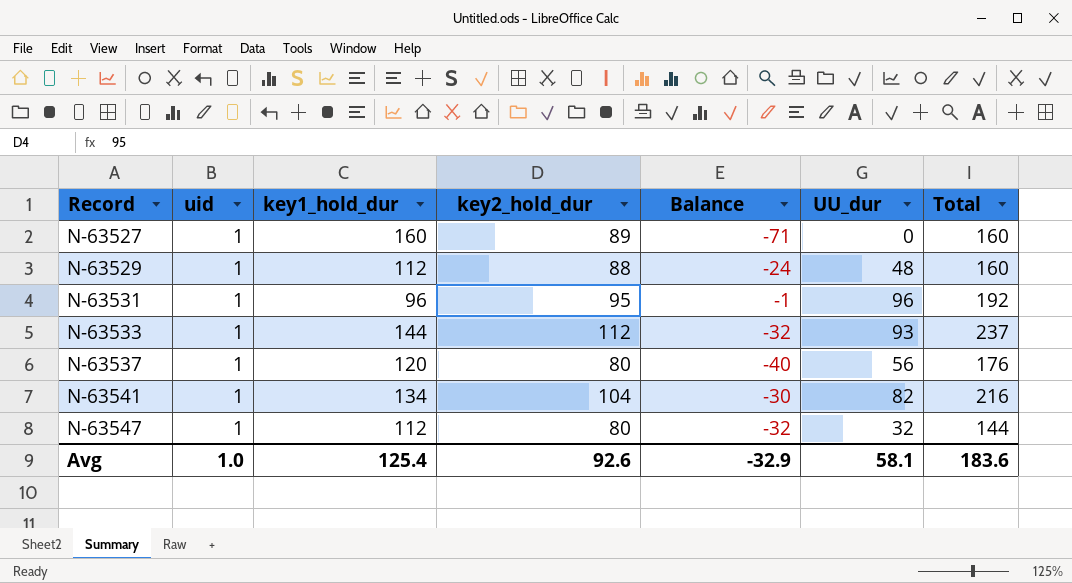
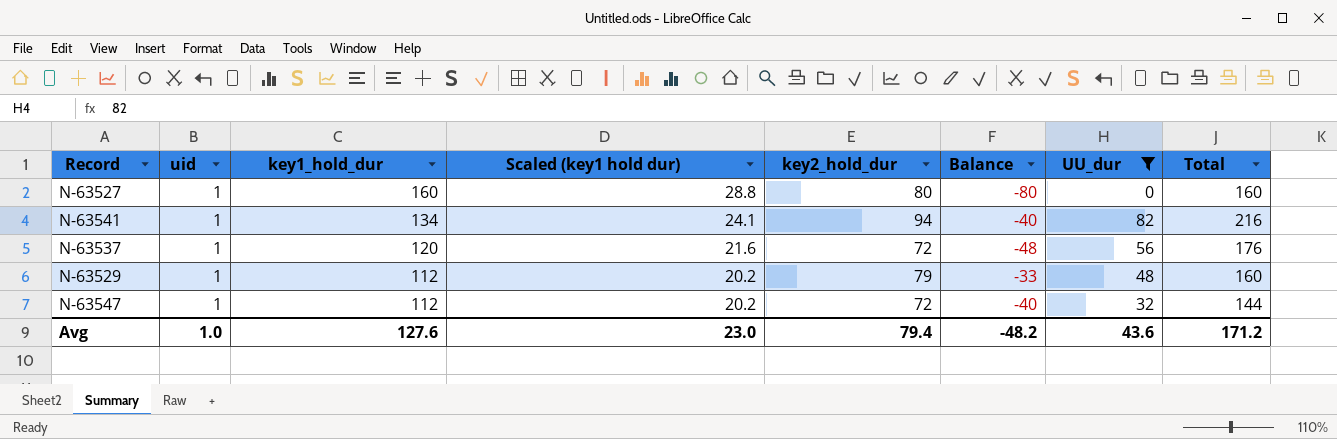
filter: none -> UU_dur <= 82
row order: Record ascending -> key1_hold_dur descending
column Scaled (key1 hold dur) | formula: none -> [key1_hold_dur] * 0.18
N-63527 | key2_hold_dur: 89 -> 80
N-63527 | Balance: -71 -> -80
N-63541 | key2_hold_dur: 104 -> 94
N-63541 | Balance: -30 -> -40
N-63537 | key2_hold_dur: 80 -> 72
N-63537 | Balance: -40 -> -48
N-63529 | key2_hold_dur: 88 -> 79
N-63529 | Balance: -24 -> -33
N-63547 | key2_hold_dur: 80 -> 72
N-63547 | Balance: -32 -> -40
Avg | key1_hold_dur: 125.4 -> 127.6
Avg | key2_hold_dur: 92.6 -> 79.4
Avg | Balance: -32.9 -> -48.2
Avg | UU_dur: 58.1 -> 43.6
Avg | Total: 183.6 -> 171.2

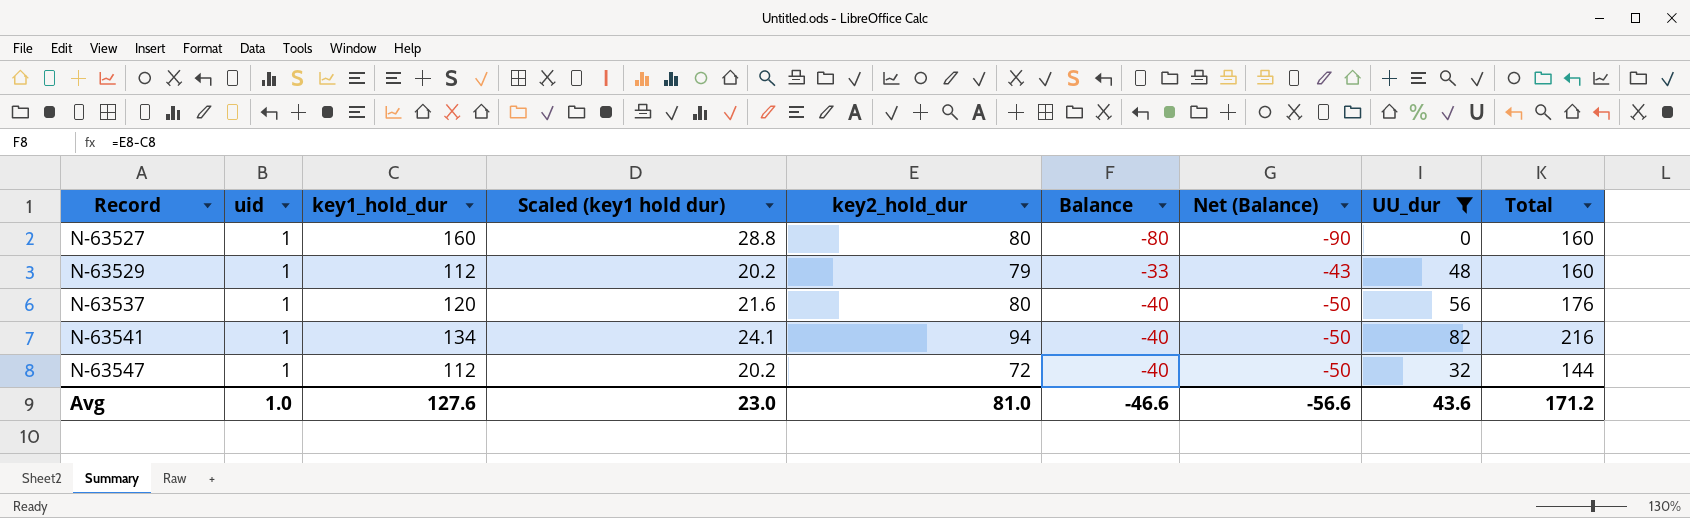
row order: key1_hold_dur descending -> Record ascending
column Net (Balance) | formula: none -> [Balance] - 10
N-63537 | key2_hold_dur: 72 -> 80
N-63537 | Balance: -48 -> -40
Avg | key2_hold_dur: 79.4 -> 81.0
Avg | Balance: -48.2 -> -46.6

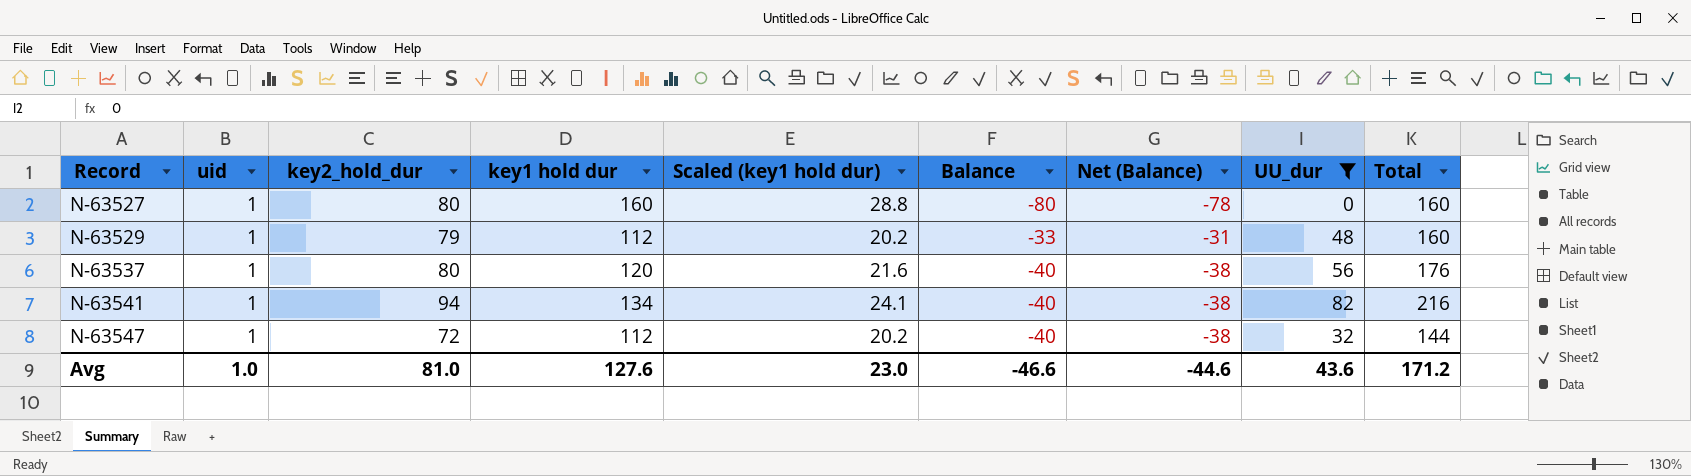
column key2_hold_dur | position: 5 -> 3
column name: key1_hold_dur -> key1 hold dur
column Net (Balance) | formula: [Balance] - 10 -> [Balance] + 2
Avg | Net (Balance): -56.6 -> -44.6

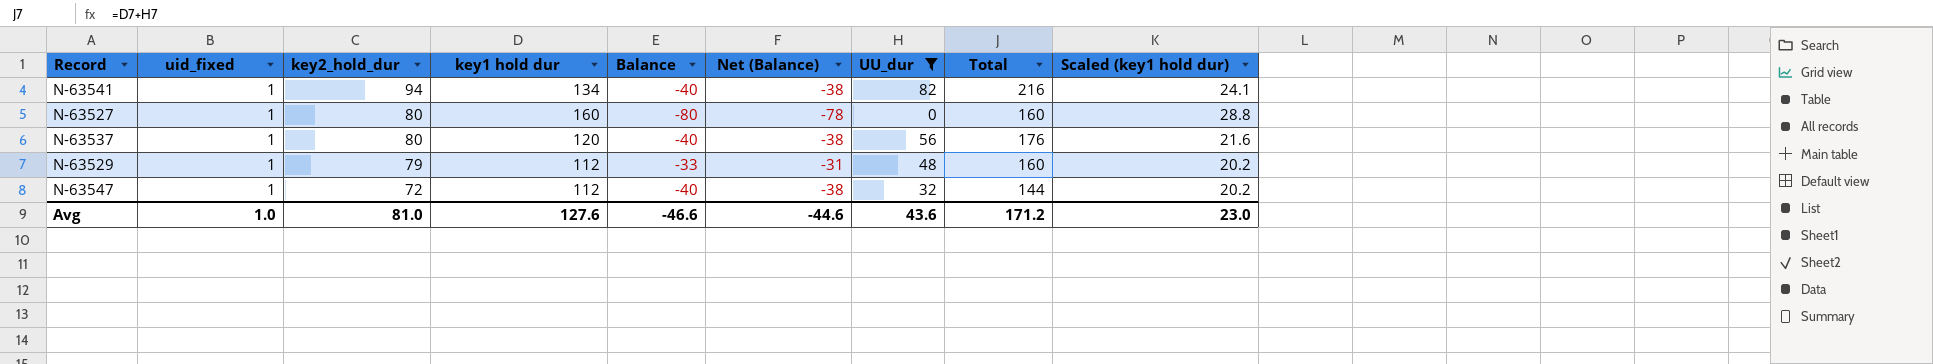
row order: Record ascending -> key2_hold_dur descending
column name: uid -> uid_fixed
column Scaled (key1 hold dur) | position: 5 -> 9

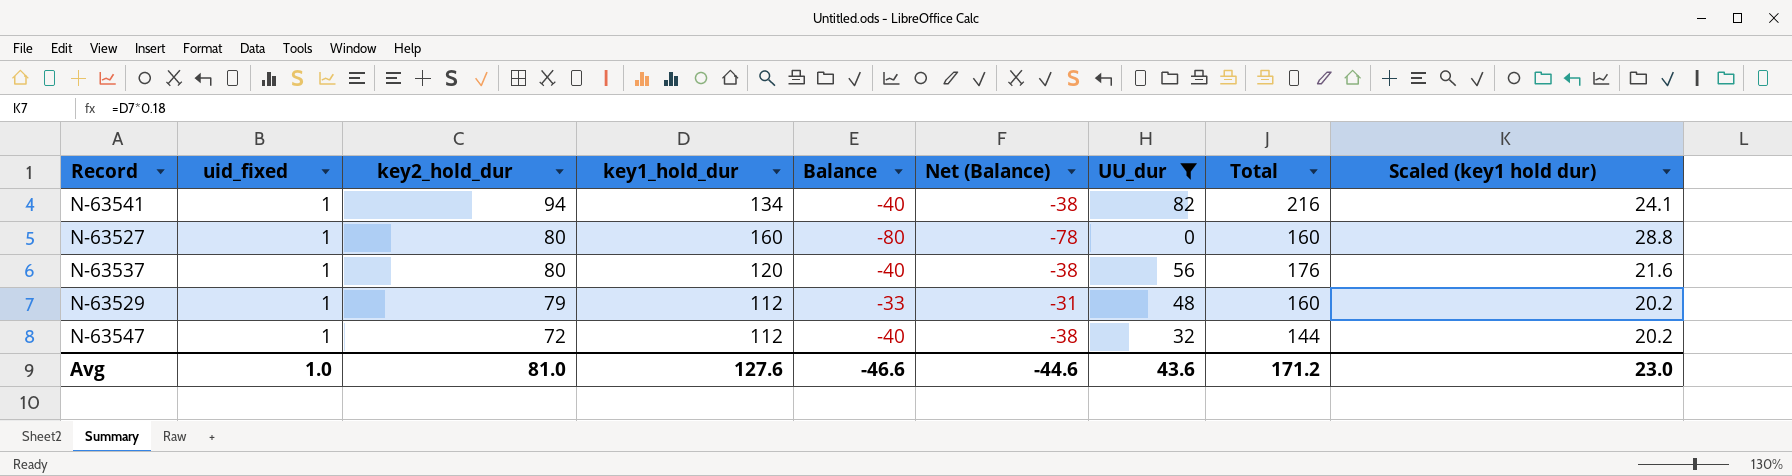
column name: key1 hold dur -> key1_hold_dur

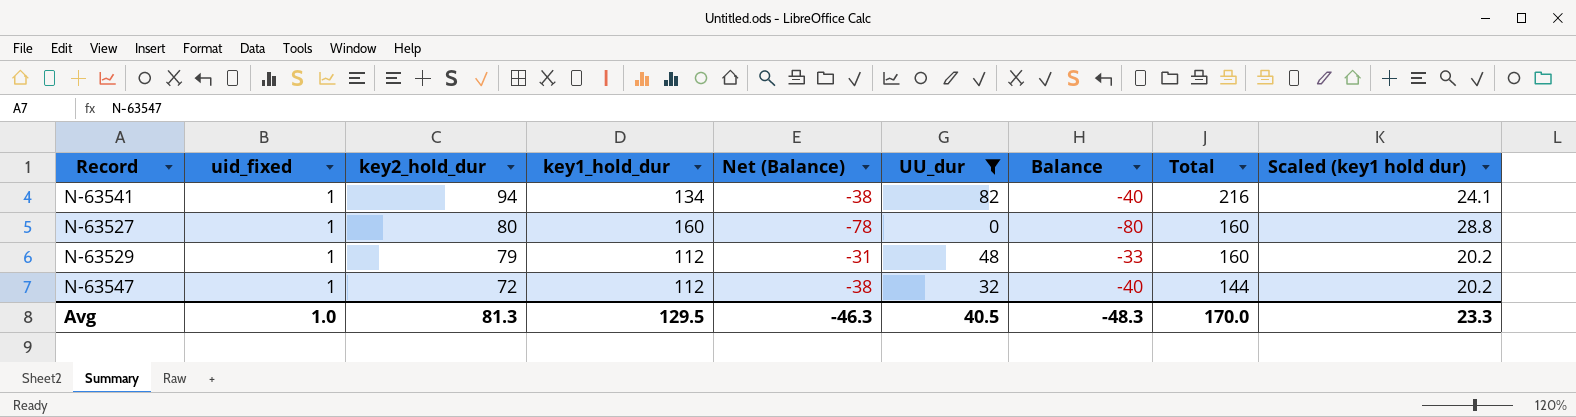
column Balance | position: 5 -> 7
row N-63537: 1 | 80 | 120 | -40 | -38 | 56 | 176 | 21.6 -> none
Avg | key2_hold_dur: 81.0 -> 81.3
Avg | key1_hold_dur: 127.6 -> 129.5
Avg | Net (Balance): -44.6 -> -46.3
Avg | UU_dur: 43.6 -> 40.5
Avg | Balance: -46.6 -> -48.3
Avg | Total: 171.2 -> 170.0
Avg | Scaled (key1 hold dur): 23.0 -> 23.3

